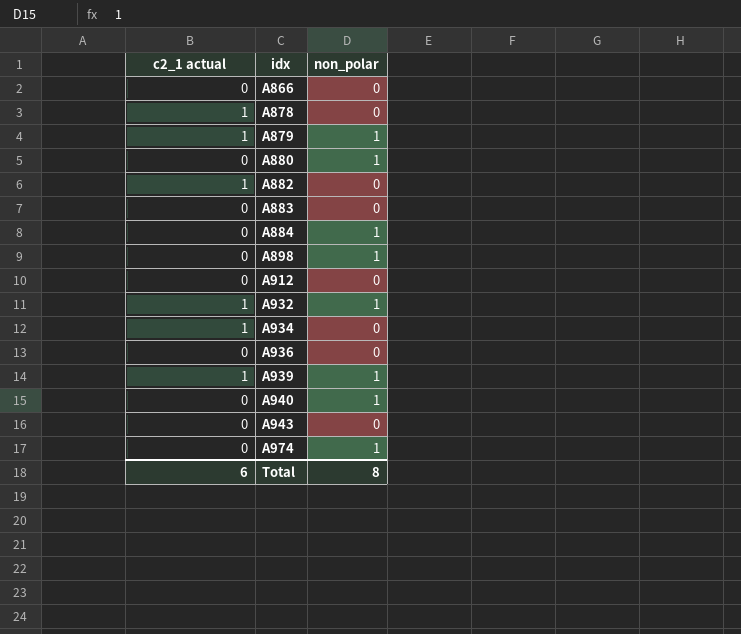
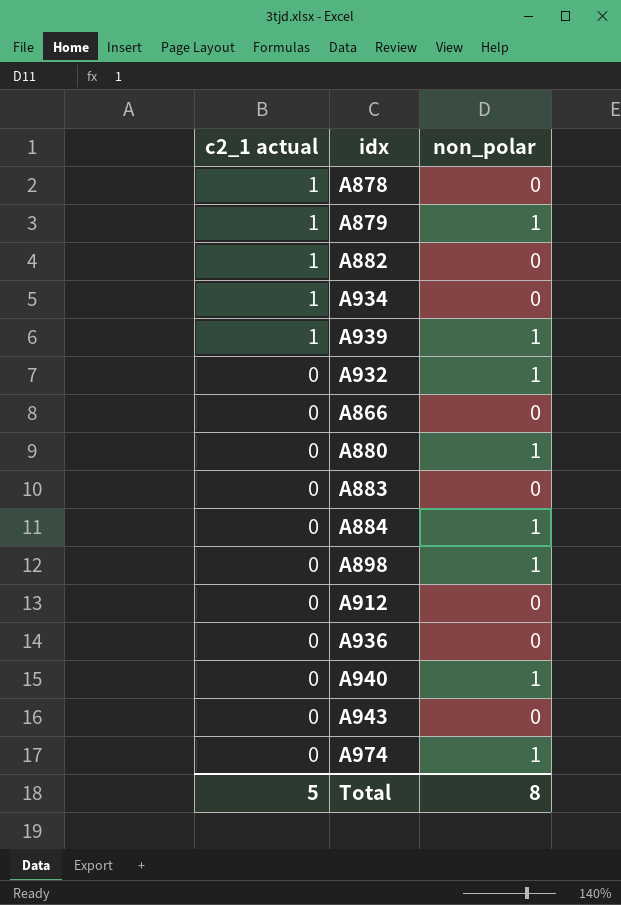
row order: idx ascending -> c2_1 actual descending
A932 | c2_1 actual: 1 -> 0
Total | c2_1 actual: 6 -> 5

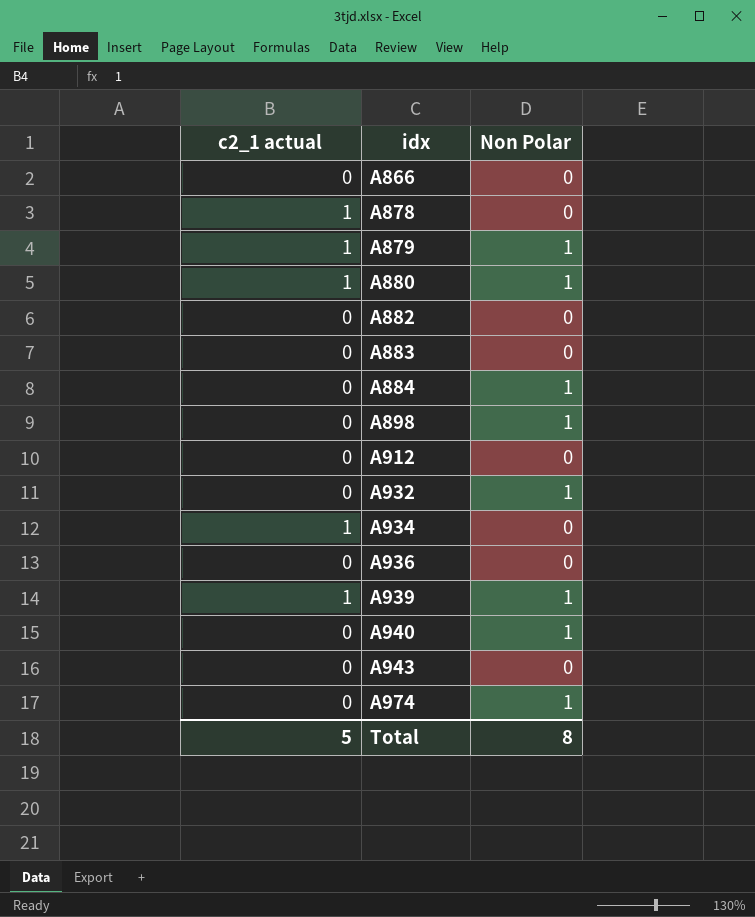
row order: c2_1 actual descending -> idx ascending
column name: non_polar -> Non Polar
A880 | c2_1 actual: 0 -> 1
A882 | c2_1 actual: 1 -> 0

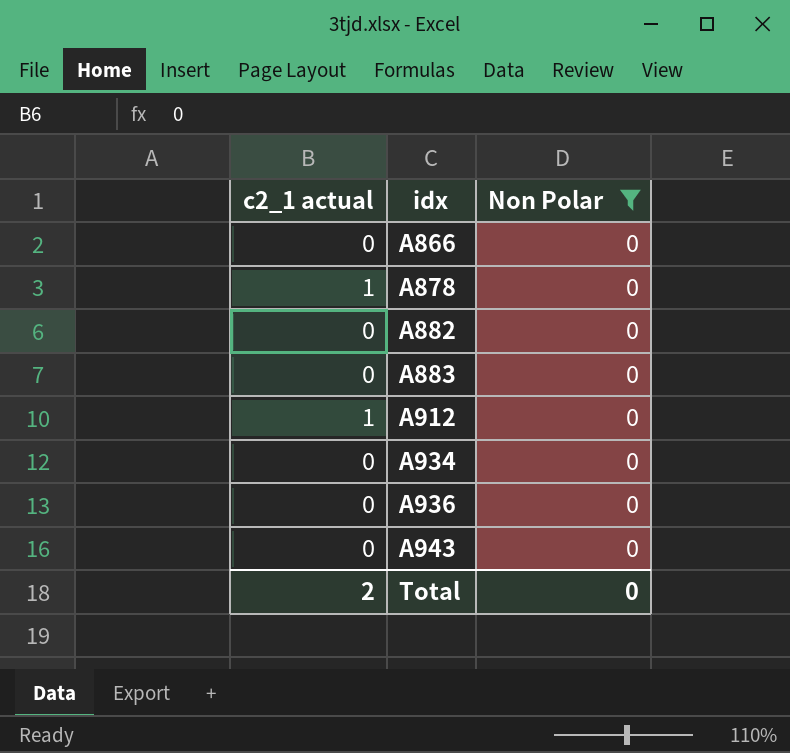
filter: none -> Non Polar = 0
A912 | c2_1 actual: 0 -> 1
A934 | c2_1 actual: 1 -> 0
Total | c2_1 actual: 5 -> 2
Total | Non Polar: 8 -> 0

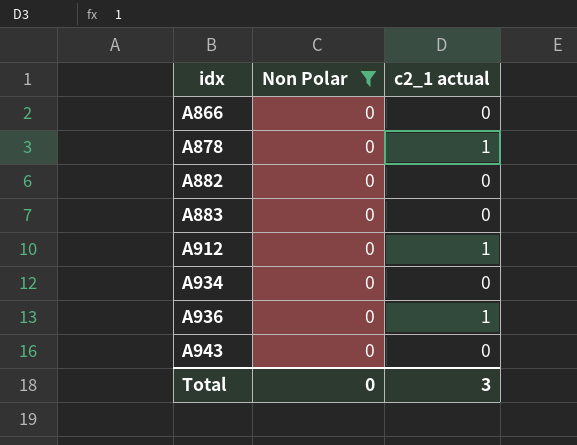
column c2_1 actual | position: 1 -> 3
A936 | c2_1 actual: 0 -> 1
Total | c2_1 actual: 2 -> 3

